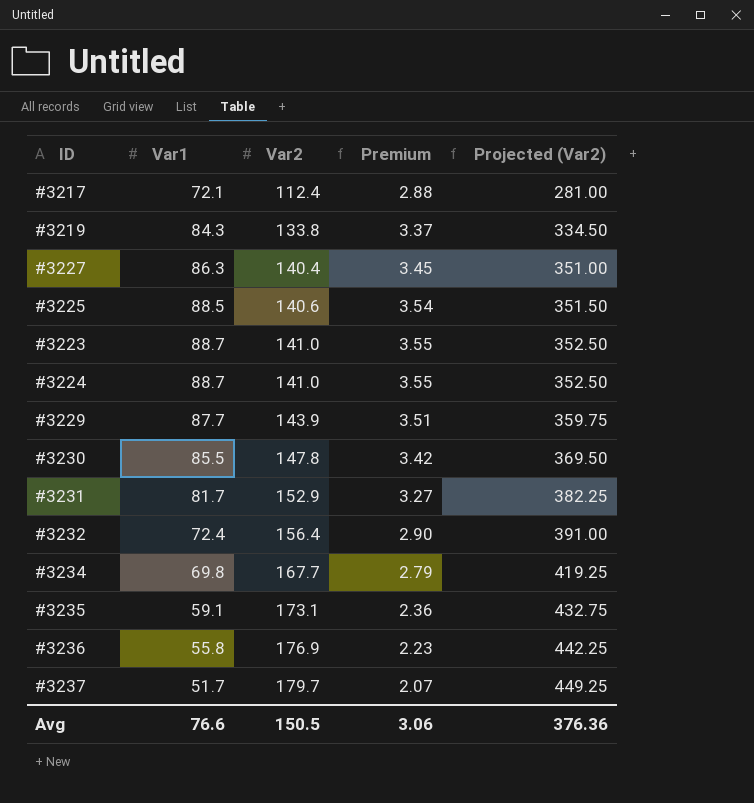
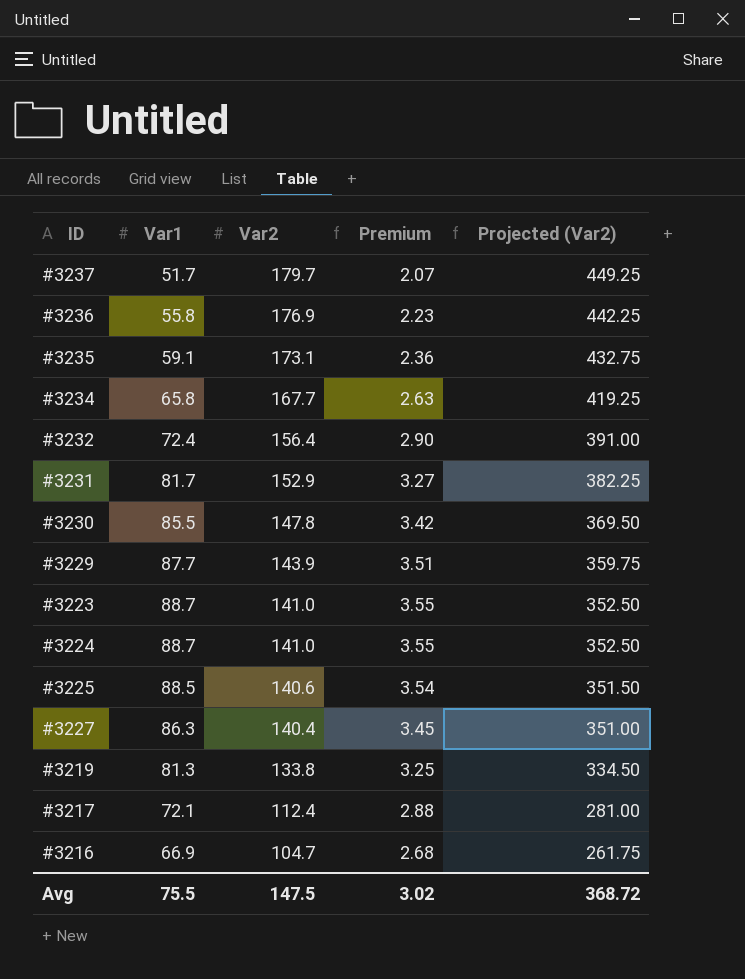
row order: Var2 ascending -> Var2 descending
#3234 | Var1: 69.8 -> 65.8
#3234 | Premium: 2.79 -> 2.63
#3219 | Var1: 84.3 -> 81.3
#3219 | Premium: 3.37 -> 3.25
row #3216: none -> 66.9 | 104.7 | 2.68 | 261.75
Avg | Var1: 76.6 -> 75.5
Avg | Var2: 150.5 -> 147.5
Avg | Premium: 3.06 -> 3.02
Avg | Projected (Var2): 376.36 -> 368.72

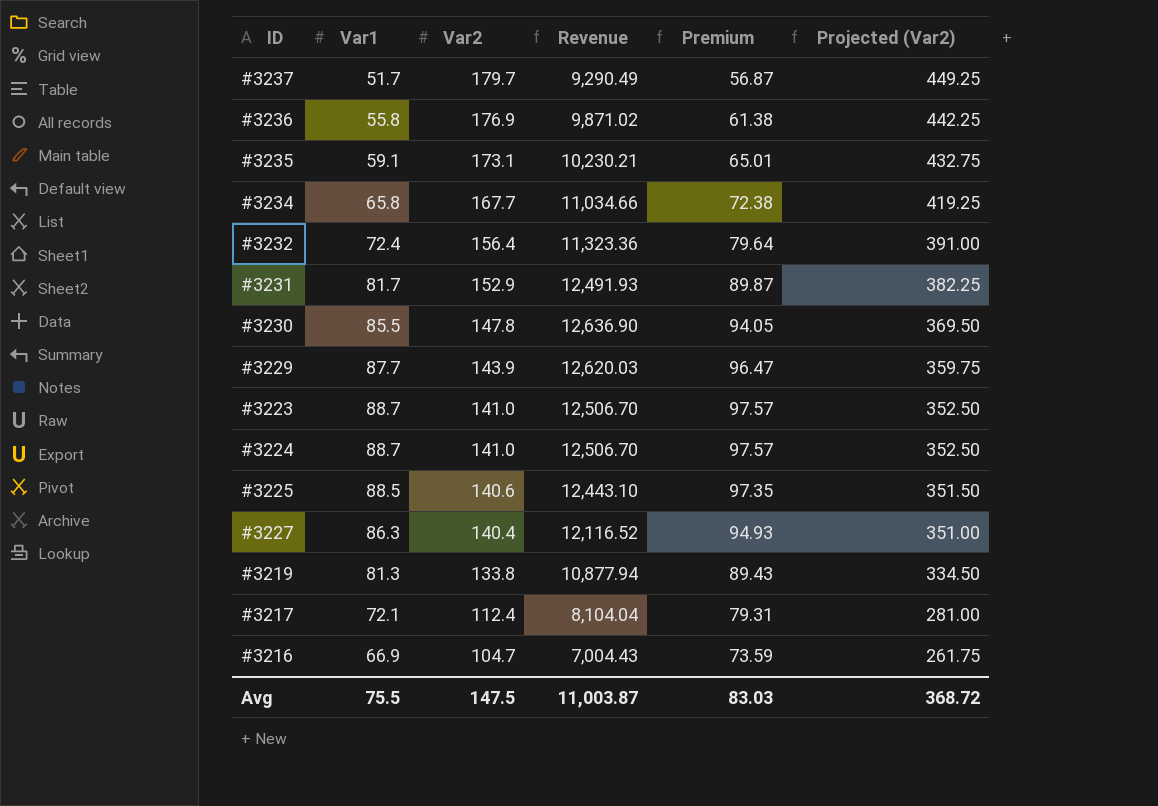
column Revenue | formula: none -> [Var1] * [Var2]
column Premium | formula: [Var1] * 0.04 -> [Var1] * 1.1
Avg | Premium: 3.02 -> 83.03

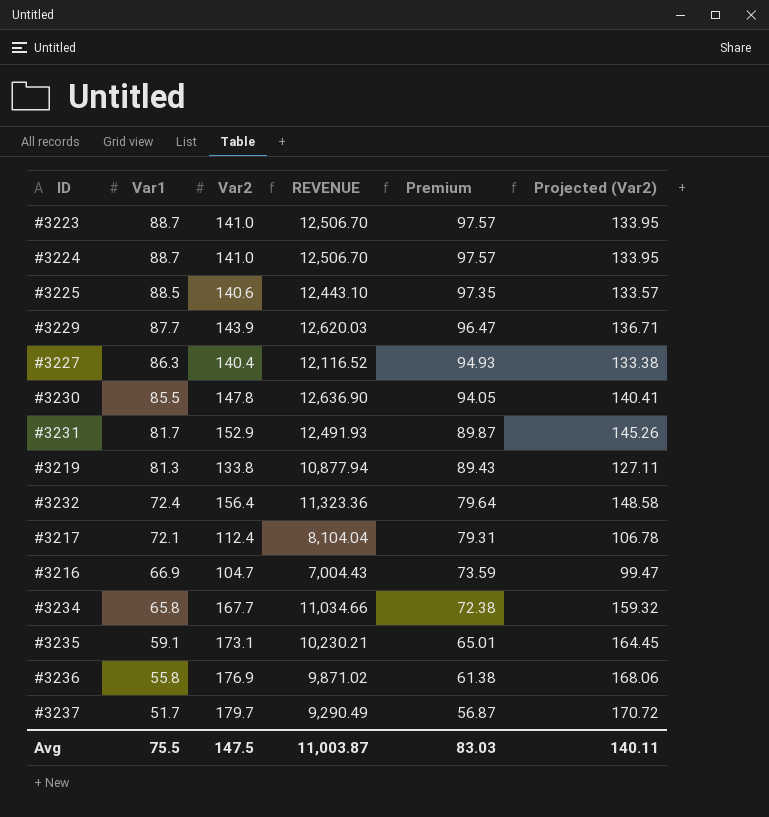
row order: Var2 descending -> Var1 descending
column name: Revenue -> REVENUE
column Projected (Var2) | formula: [Var2] * 2.5 -> [Var2] * 0.95
Avg | Projected (Var2): 368.72 -> 140.11

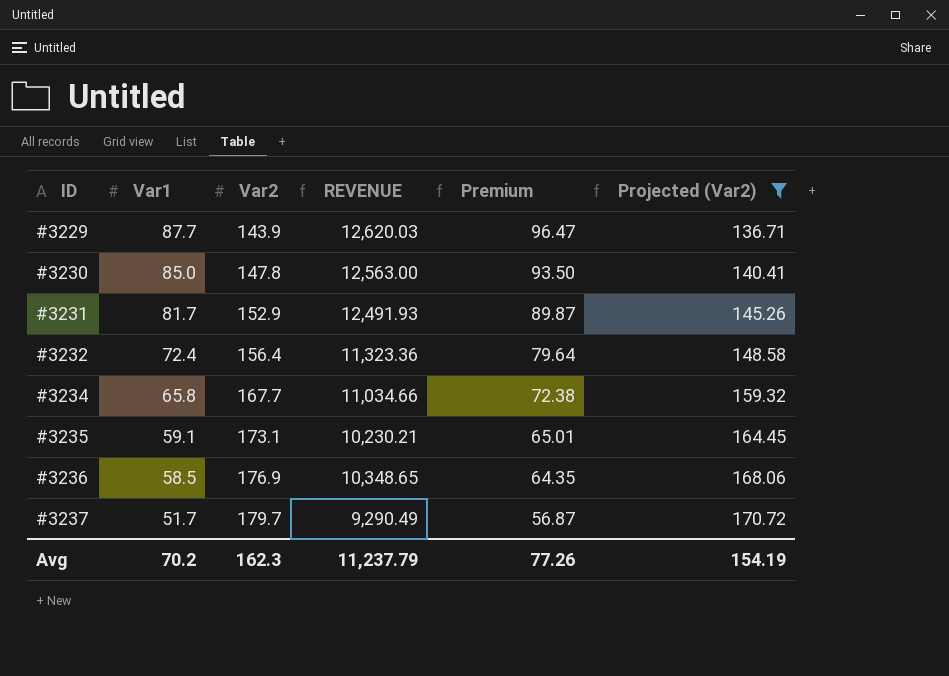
filter: none -> Projected (Var2) >= 136.71
#3230 | Var1: 85.5 -> 85.0
#3230 | REVENUE: 12,636.90 -> 12,563.00
#3230 | Premium: 94.05 -> 93.50
#3236 | Var1: 55.8 -> 58.5
#3236 | REVENUE: 9,871.02 -> 10,348.65
#3236 | Premium: 61.38 -> 64.35
Avg | Var1: 75.5 -> 70.2
Avg | Var2: 147.5 -> 162.3
Avg | REVENUE: 11,003.87 -> 11,237.79
Avg | Premium: 83.03 -> 77.26
Avg | Projected (Var2): 140.11 -> 154.19

